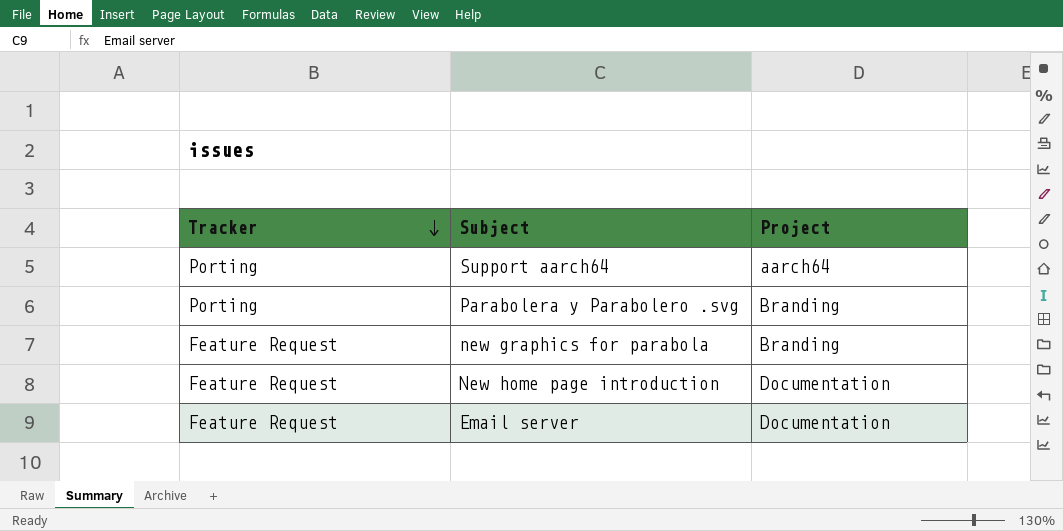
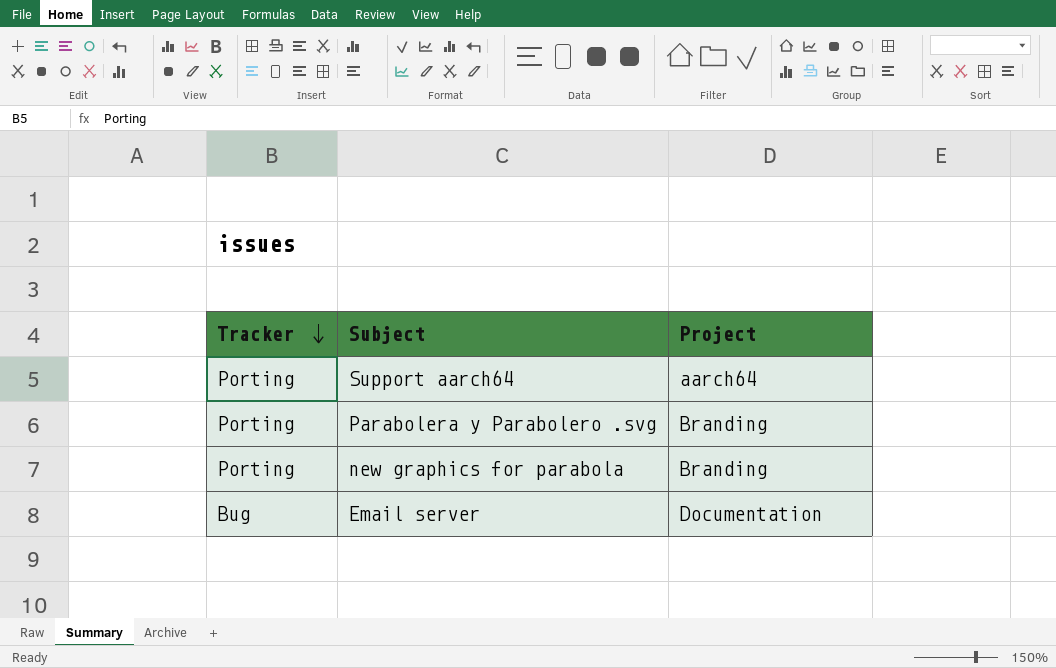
row New home page introduction: Feature Request | Documentation -> none
new graphics for parabola | Tracker: Feature Request -> Porting
Email server | Tracker: Feature Request -> Bug

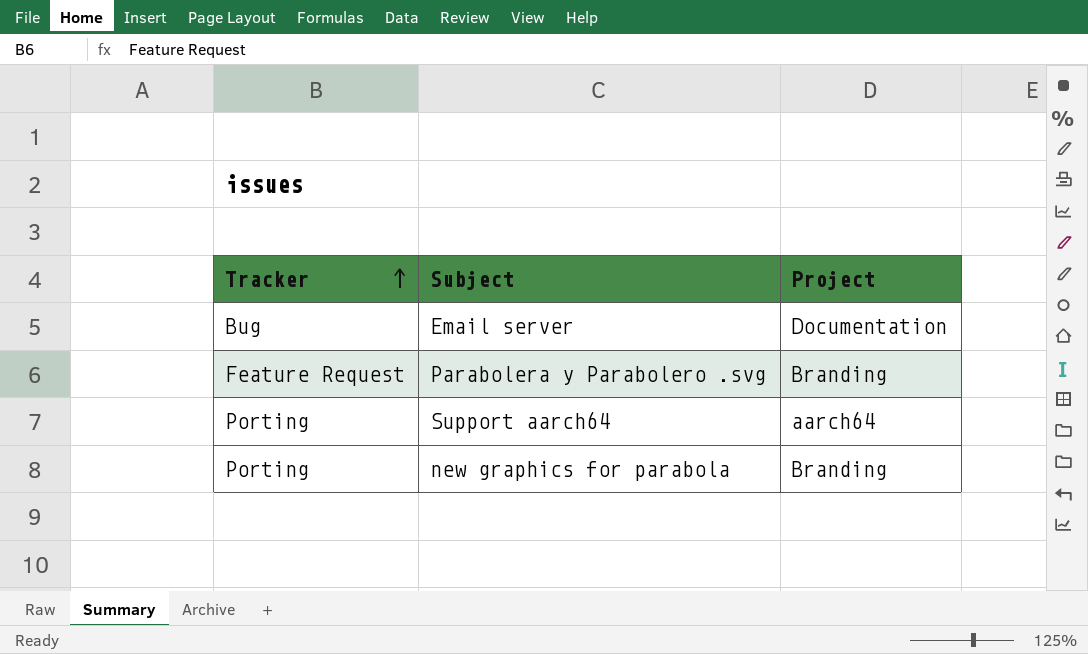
row order: Tracker descending -> Tracker ascending
Parabolera y Parabolero .svg | Tracker: Porting -> Feature Request

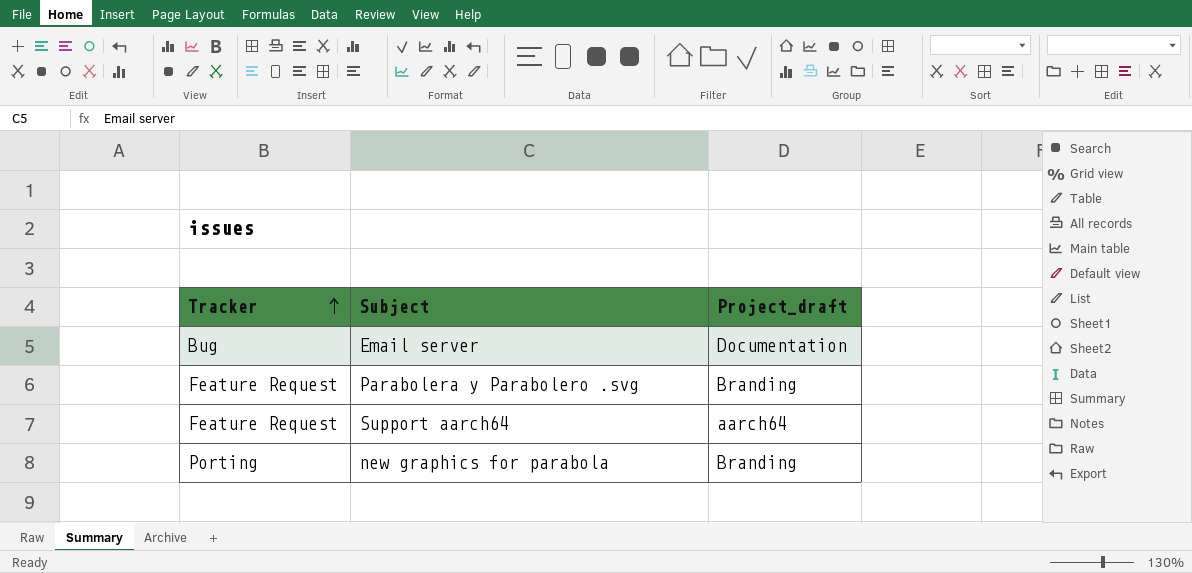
column name: Project -> Project_draft
Support aarch64 | Tracker: Porting -> Feature Request

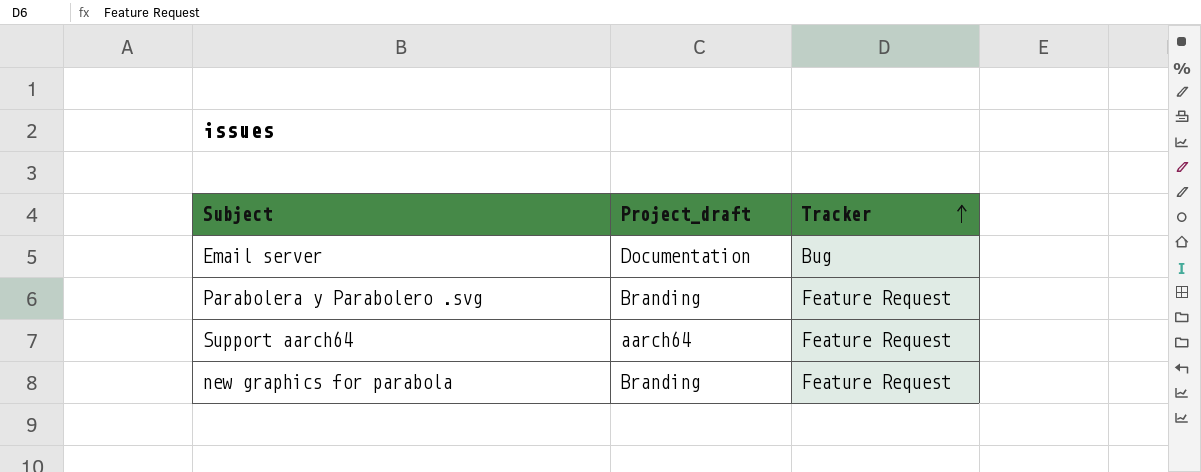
column Tracker | position: 1 -> 3
new graphics for parabola | Tracker: Porting -> Feature Request

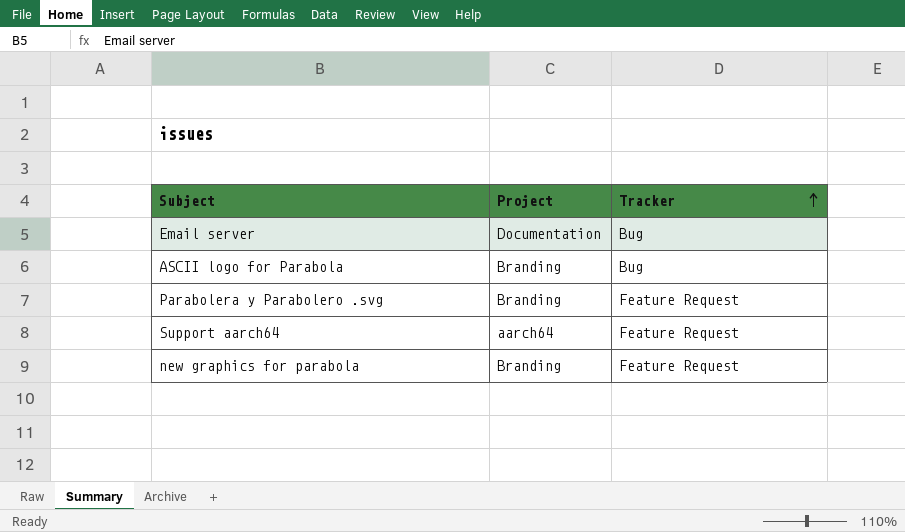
column name: Project_draft -> Project
row ASCII logo for Parabola: none -> Branding | Bug

